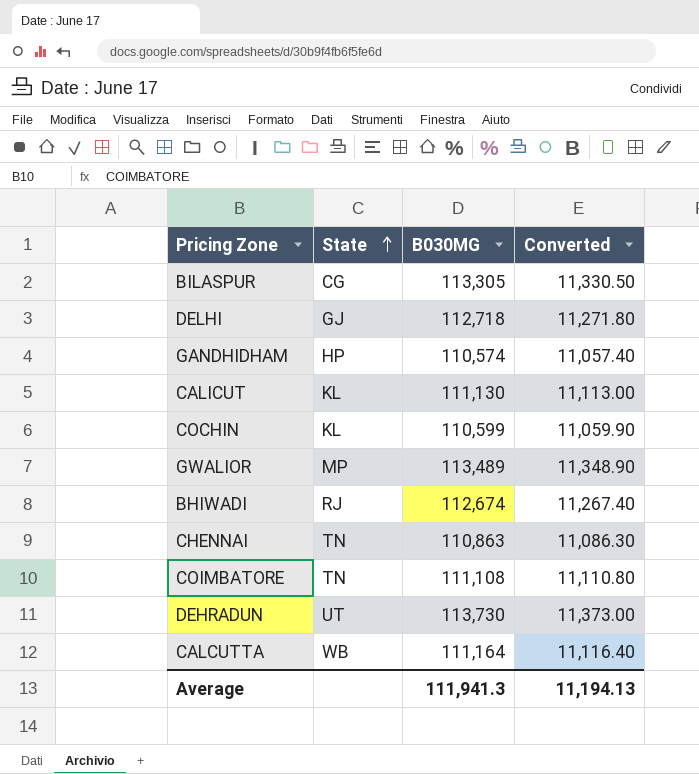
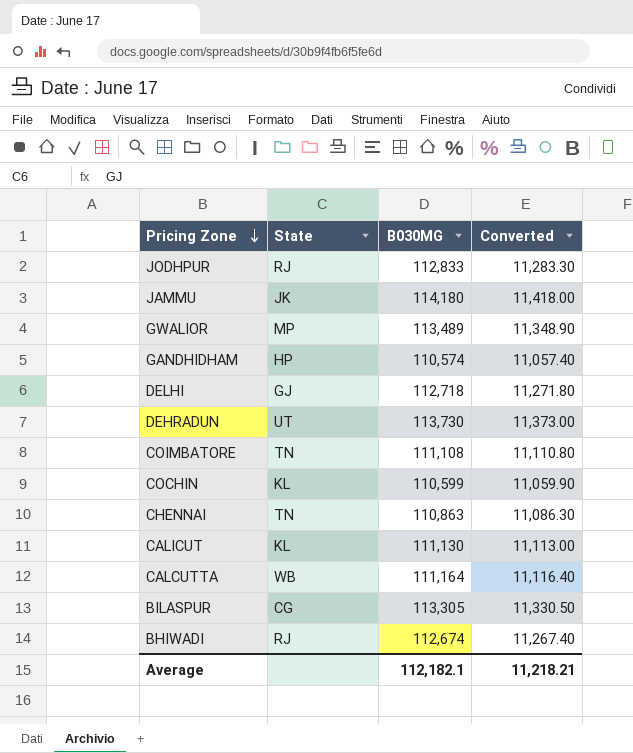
row order: State ascending -> Pricing Zone descending
row JODHPUR: none -> RJ | 112,833 | 11,283.30
row JAMMU: none -> JK | 114,180 | 11,418.00
Average | B030MG: 111,941.3 -> 112,182.1
Average | Converted: 11,194.13 -> 11,218.21

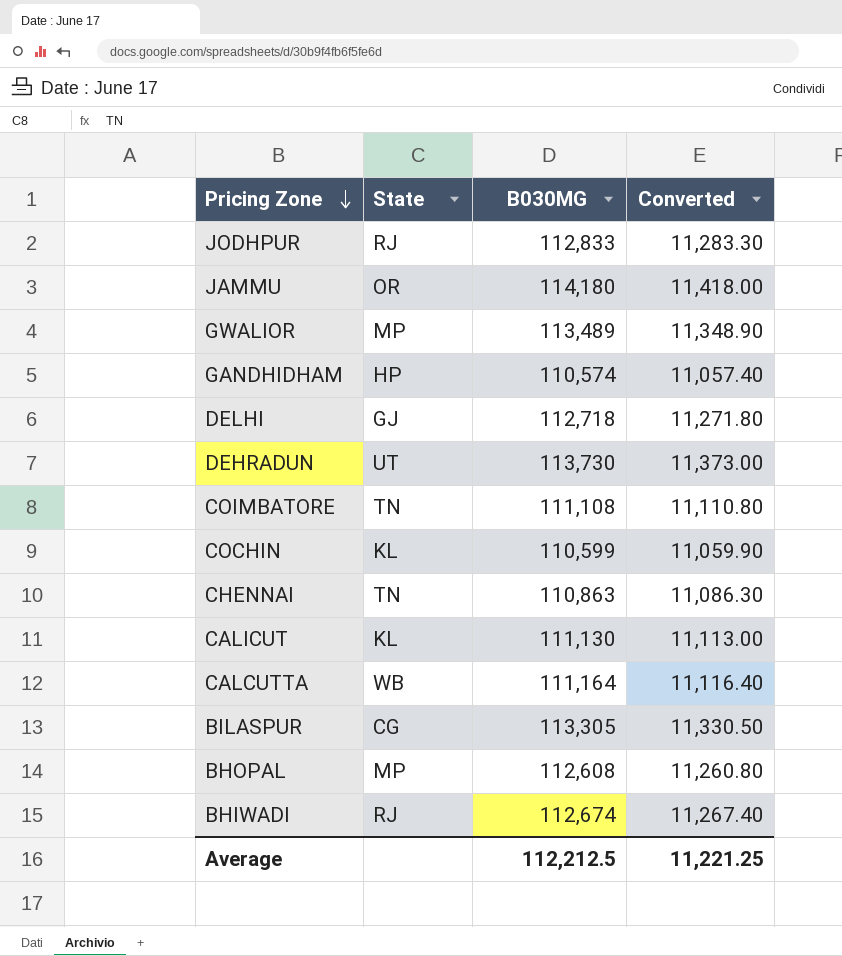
JAMMU | State: JK -> OR
row BHOPAL: none -> MP | 112,608 | 11,260.80
Average | B030MG: 112,182.1 -> 112,212.5
Average | Converted: 11,218.21 -> 11,221.25

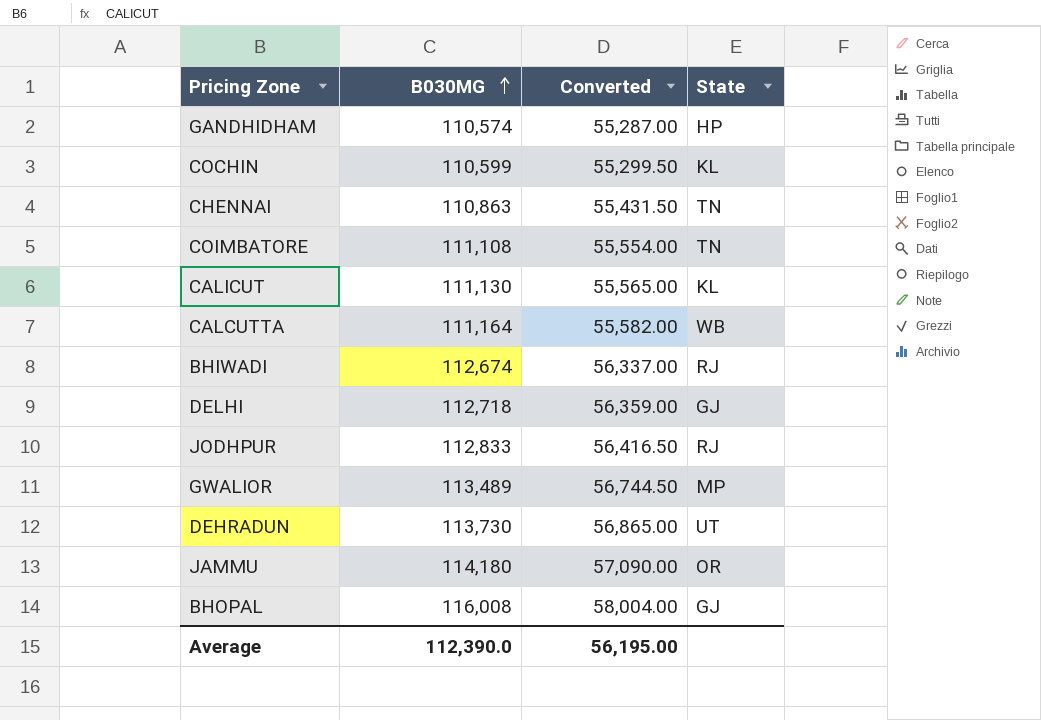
row order: Pricing Zone descending -> B030MG ascending
column Converted | formula: [B030MG] * 0.1 -> [B030MG] * 0.5
column State | position: 2 -> 4
row BILASPUR: CG | 113,305 | 11,330.50 -> none
BHOPAL | B030MG: 112,608 -> 116,008
BHOPAL | State: MP -> GJ
Average | B030MG: 112,212.5 -> 112,390.0
Average | Converted: 11,221.25 -> 56,195.00

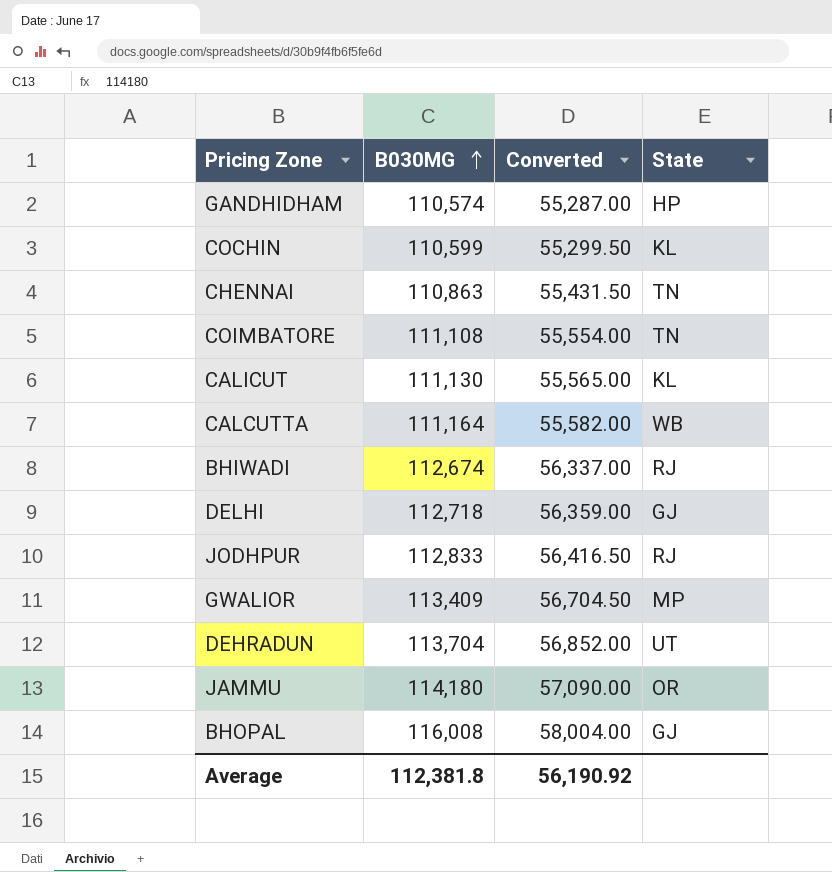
GWALIOR | B030MG: 113,489 -> 113,409
GWALIOR | Converted: 56,744.50 -> 56,704.50
DEHRADUN | B030MG: 113,730 -> 113,704
DEHRADUN | Converted: 56,865.00 -> 56,852.00
Average | B030MG: 112,390.0 -> 112,381.8
Average | Converted: 56,195.00 -> 56,190.92

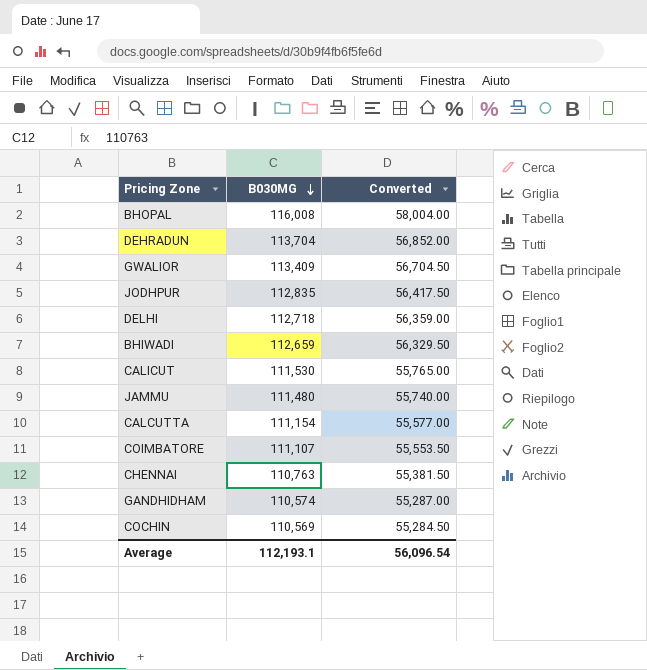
row order: B030MG ascending -> B030MG descending
column State | position: 4 -> none
JODHPUR | B030MG: 112,833 -> 112,835
JODHPUR | Converted: 56,416.50 -> 56,417.50
BHIWADI | B030MG: 112,674 -> 112,659
BHIWADI | Converted: 56,337.00 -> 56,329.50
CALICUT | B030MG: 111,130 -> 111,530
CALICUT | Converted: 55,565.00 -> 55,765.00
JAMMU | B030MG: 114,180 -> 111,480
JAMMU | Converted: 57,090.00 -> 55,740.00
CALCUTTA | B030MG: 111,164 -> 111,154
CALCUTTA | Converted: 55,582.00 -> 55,577.00
COIMBATORE | B030MG: 111,108 -> 111,107
COIMBATORE | Converted: 55,554.00 -> 55,553.50
CHENNAI | B030MG: 110,863 -> 110,763
CHENNAI | Converted: 55,431.50 -> 55,381.50
COCHIN | B030MG: 110,599 -> 110,569
COCHIN | Converted: 55,299.50 -> 55,284.50
Average | B030MG: 112,381.8 -> 112,193.1
Average | Converted: 56,190.92 -> 56,096.54

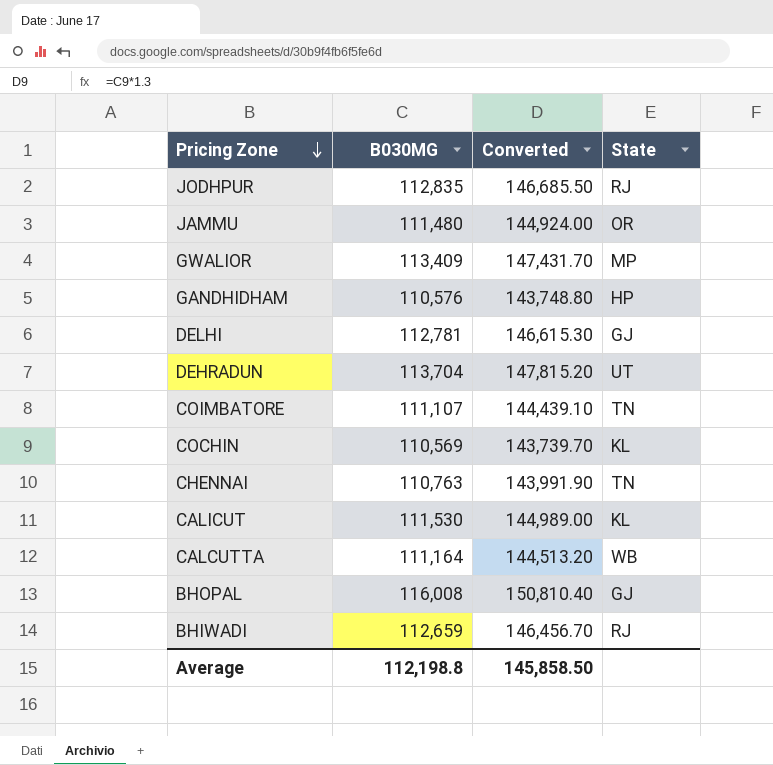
row order: B030MG descending -> Pricing Zone descending
column Converted | formula: [B030MG] * 0.5 -> [B030MG] * 1.3
column State | position: none -> 4
GANDHIDHAM | B030MG: 110,574 -> 110,576
DELHI | B030MG: 112,718 -> 112,781
CALCUTTA | B030MG: 111,154 -> 111,164
Average | B030MG: 112,193.1 -> 112,198.8
Average | Converted: 56,096.54 -> 145,858.50

